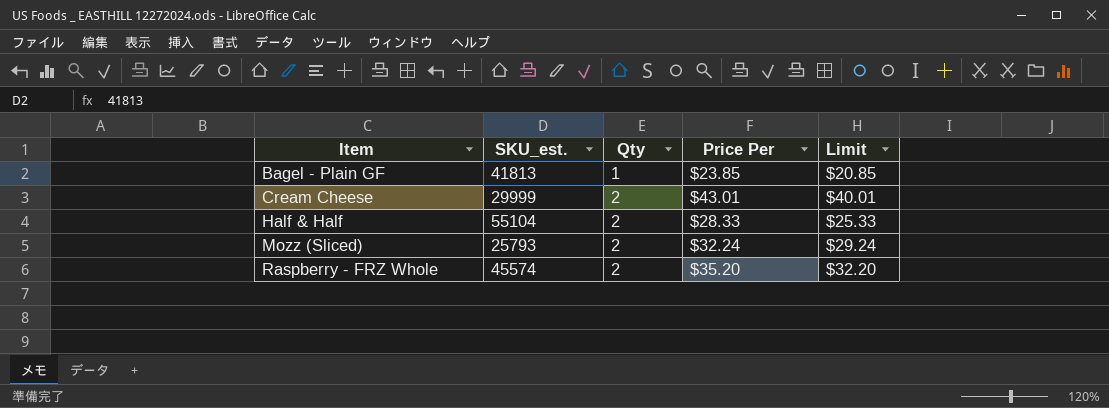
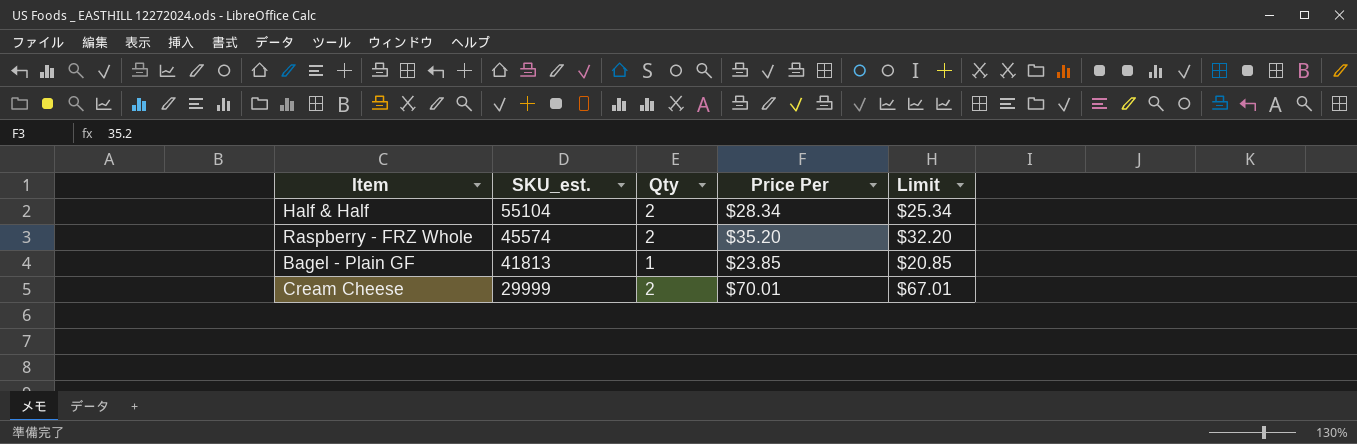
row order: Item ascending -> SKU_est. descending
row Mozz (Sliced): 25793 | 2 | $32.24 | $29.24 -> none
Half & Half | Price Per: $28.33 -> $28.34
Half & Half | Limit: $25.33 -> $25.34
Cream Cheese | Price Per: $43.01 -> $70.01
Cream Cheese | Limit: $40.01 -> $67.01

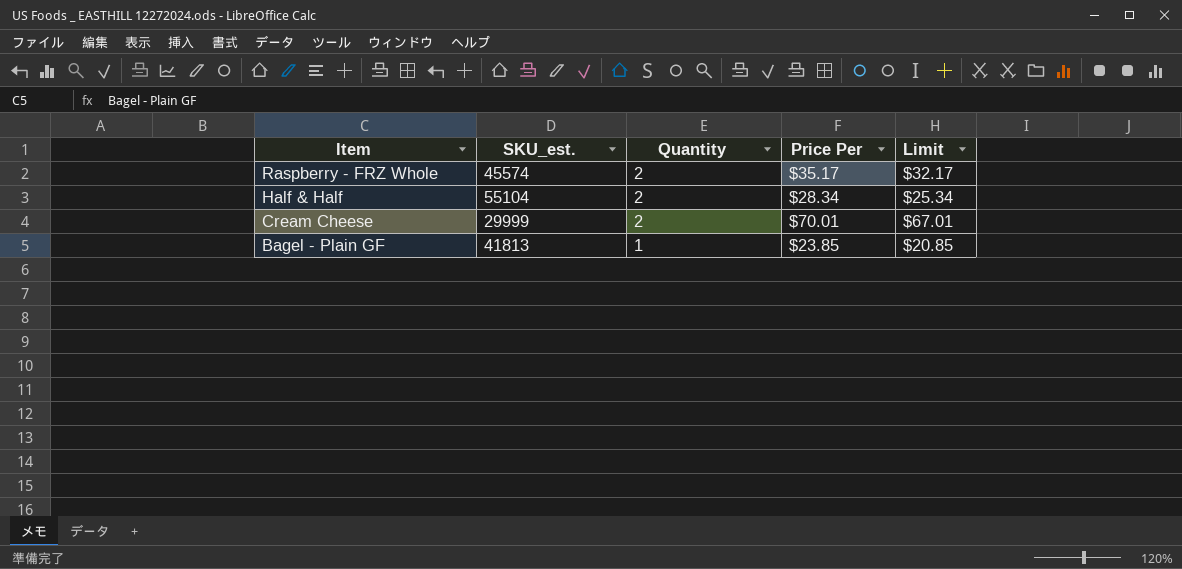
row order: SKU_est. descending -> Item descending
column name: Qty -> Quantity
Raspberry - FRZ Whole | Price Per: $35.20 -> $35.17
Raspberry - FRZ Whole | Limit: $32.20 -> $32.17

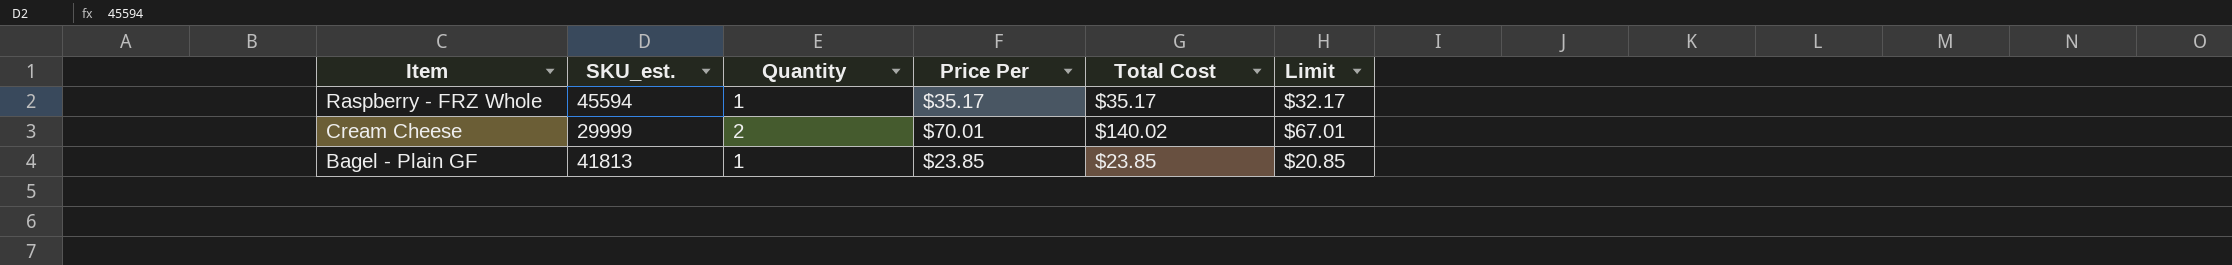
column Total Cost | formula: none -> [Quantity] * [Price Per]
row Half & Half: 55104 | 2 | $28.34 | $25.34 -> none
Raspberry - FRZ Whole | SKU_est.: 45574 -> 45594
Raspberry - FRZ Whole | Quantity: 2 -> 1

